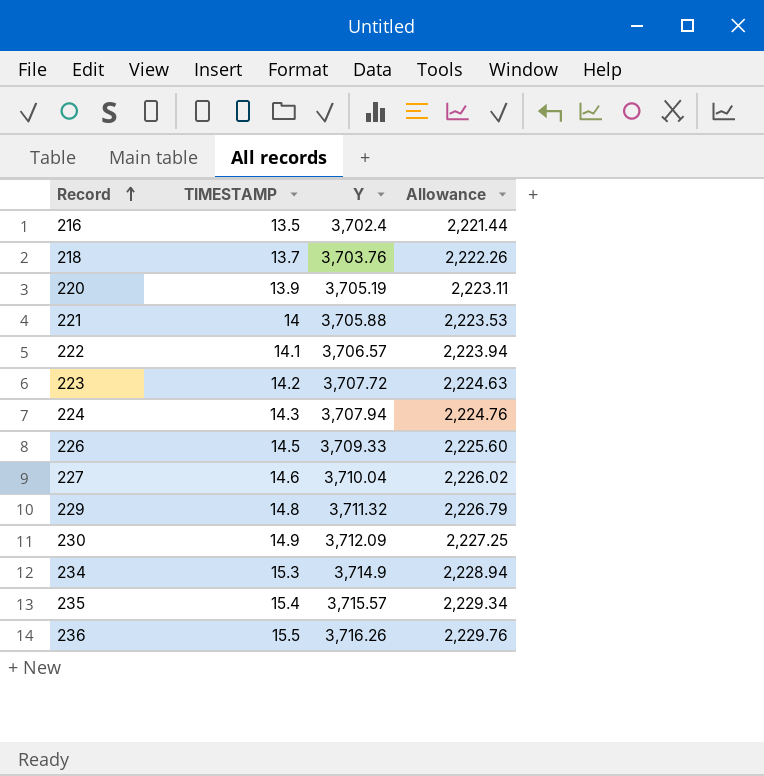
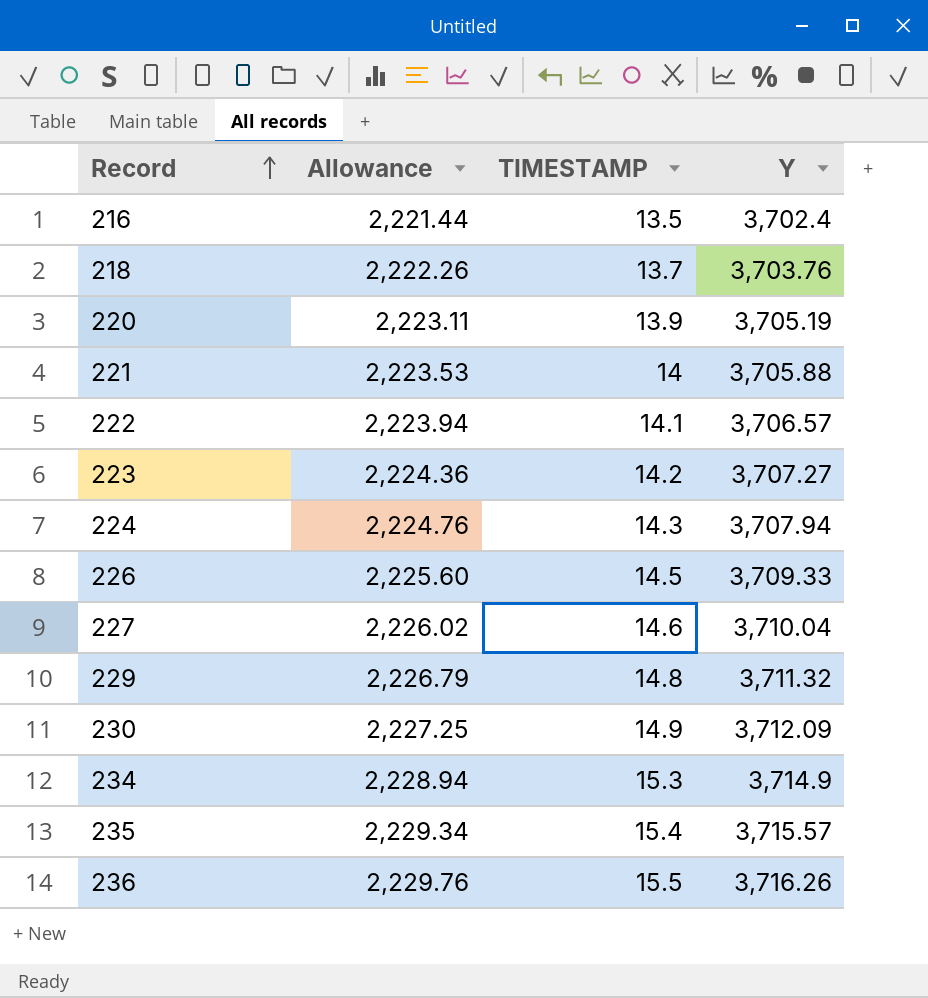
column Allowance | position: 4 -> 2
223 | Allowance: 2,224.63 -> 2,224.36
223 | Y: 3,707.72 -> 3,707.27

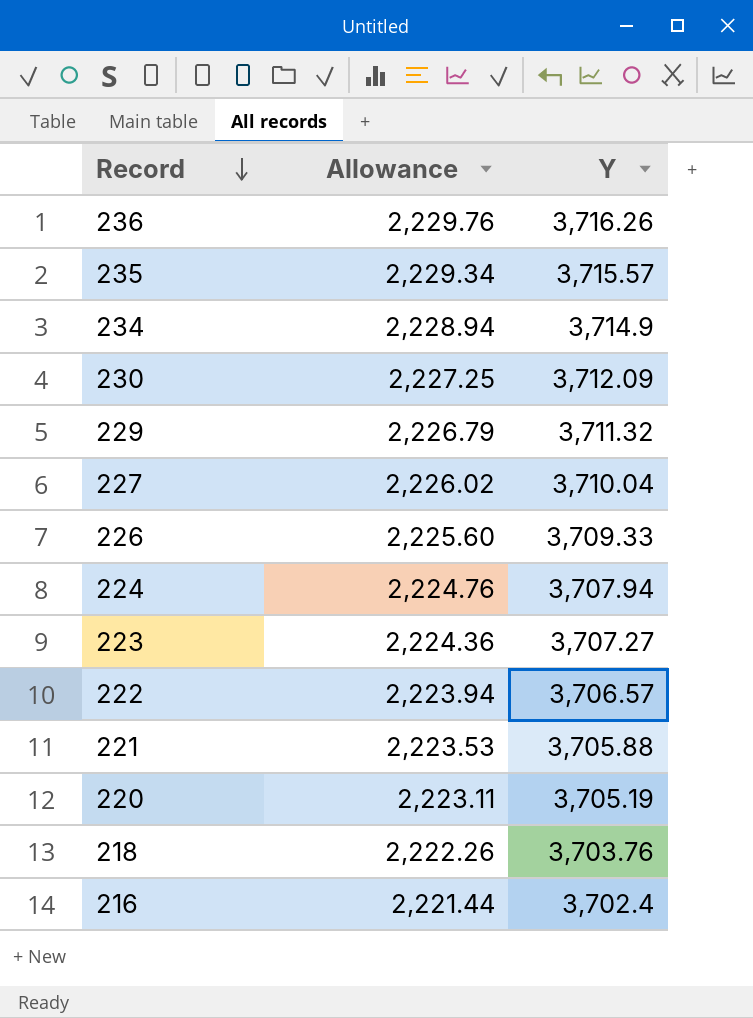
row order: Record ascending -> Record descending
column TIMESTAMP | position: 3 -> none

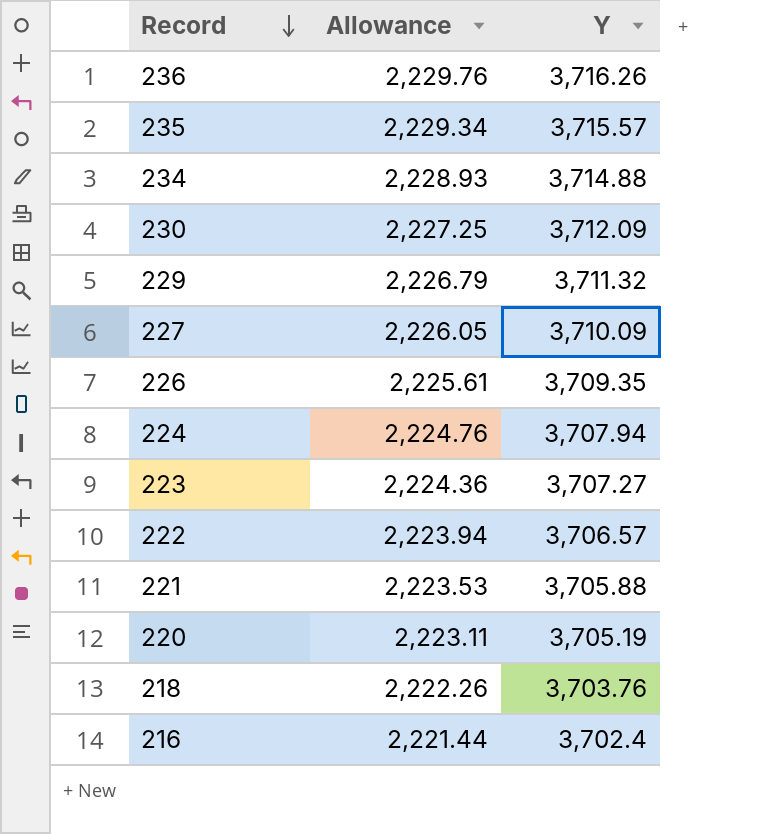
234 | Allowance: 2,228.94 -> 2,228.93
234 | Y: 3,714.9 -> 3,714.88
227 | Allowance: 2,226.02 -> 2,226.05
227 | Y: 3,710.04 -> 3,710.09
226 | Allowance: 2,225.60 -> 2,225.61
226 | Y: 3,709.33 -> 3,709.35

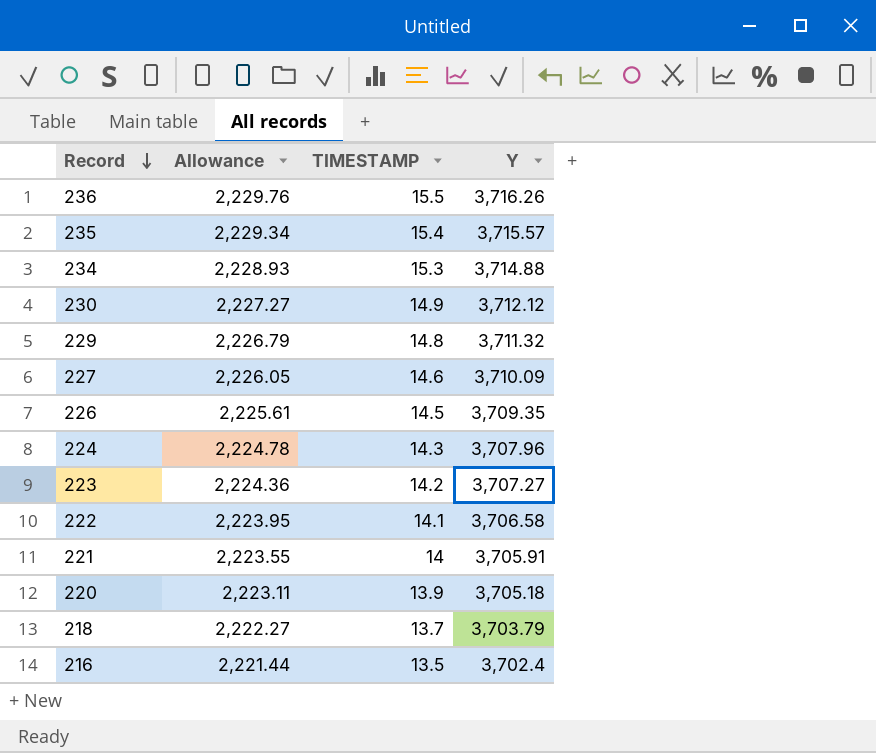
column TIMESTAMP | position: none -> 3
230 | Allowance: 2,227.25 -> 2,227.27
230 | Y: 3,712.09 -> 3,712.12
224 | Allowance: 2,224.76 -> 2,224.78
224 | Y: 3,707.94 -> 3,707.96
222 | Allowance: 2,223.94 -> 2,223.95
222 | Y: 3,706.57 -> 3,706.58
221 | Allowance: 2,223.53 -> 2,223.55
221 | Y: 3,705.88 -> 3,705.91
220 | Y: 3,705.19 -> 3,705.18
218 | Allowance: 2,222.26 -> 2,222.27
218 | Y: 3,703.76 -> 3,703.79

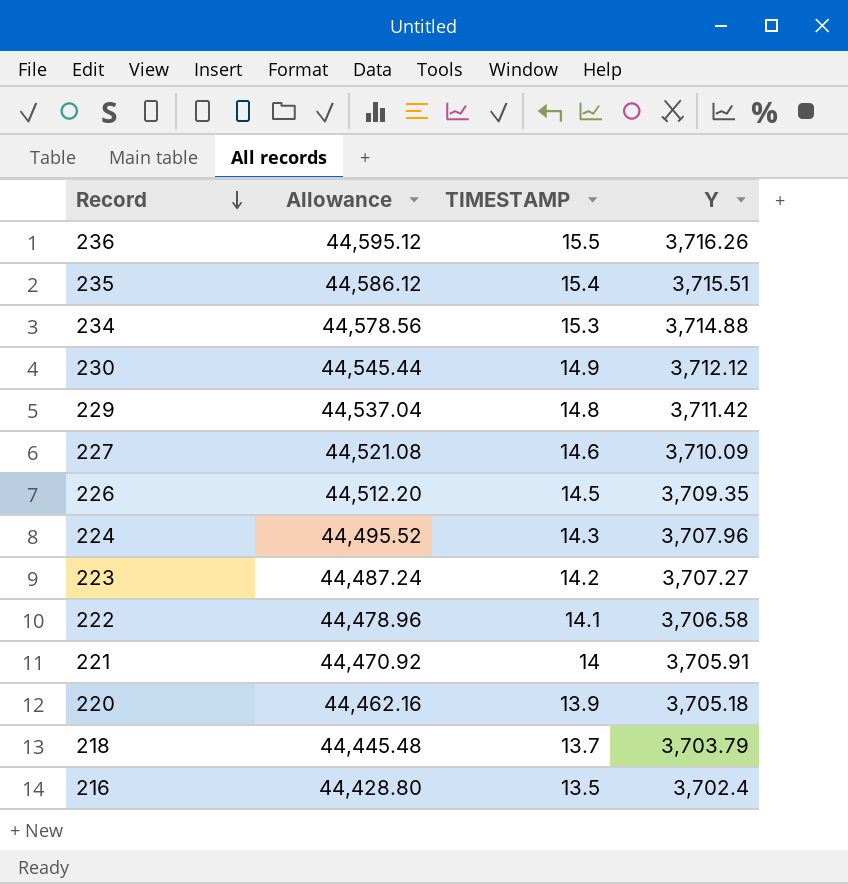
column Allowance | formula: [Y] * 0.6 -> [Y] * 12
235 | Y: 3,715.57 -> 3,715.51
229 | Y: 3,711.32 -> 3,711.42

